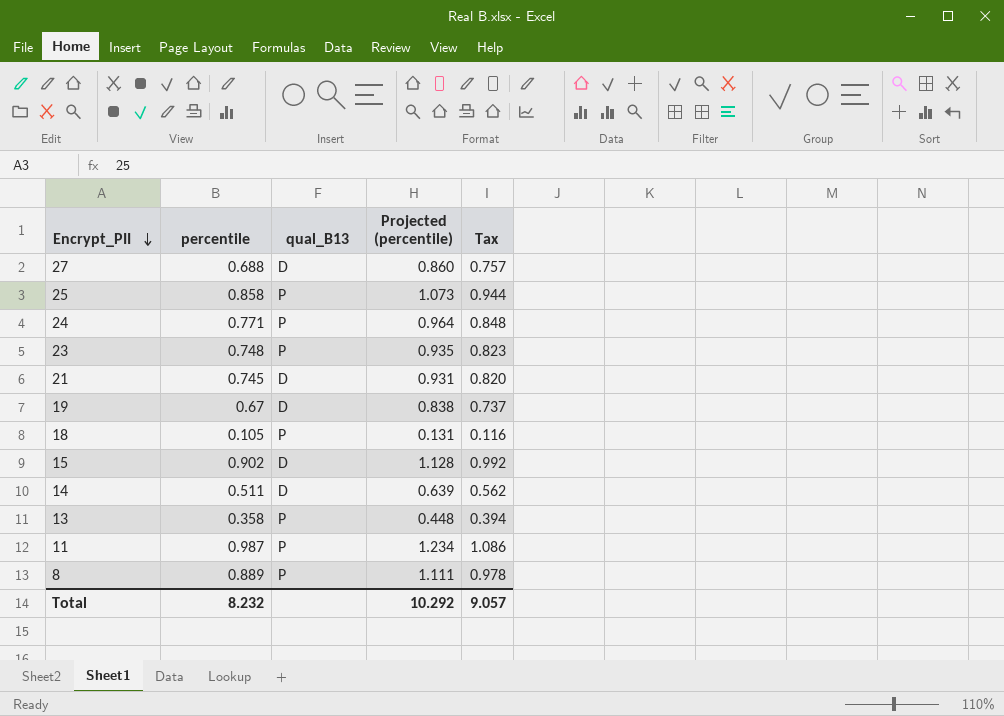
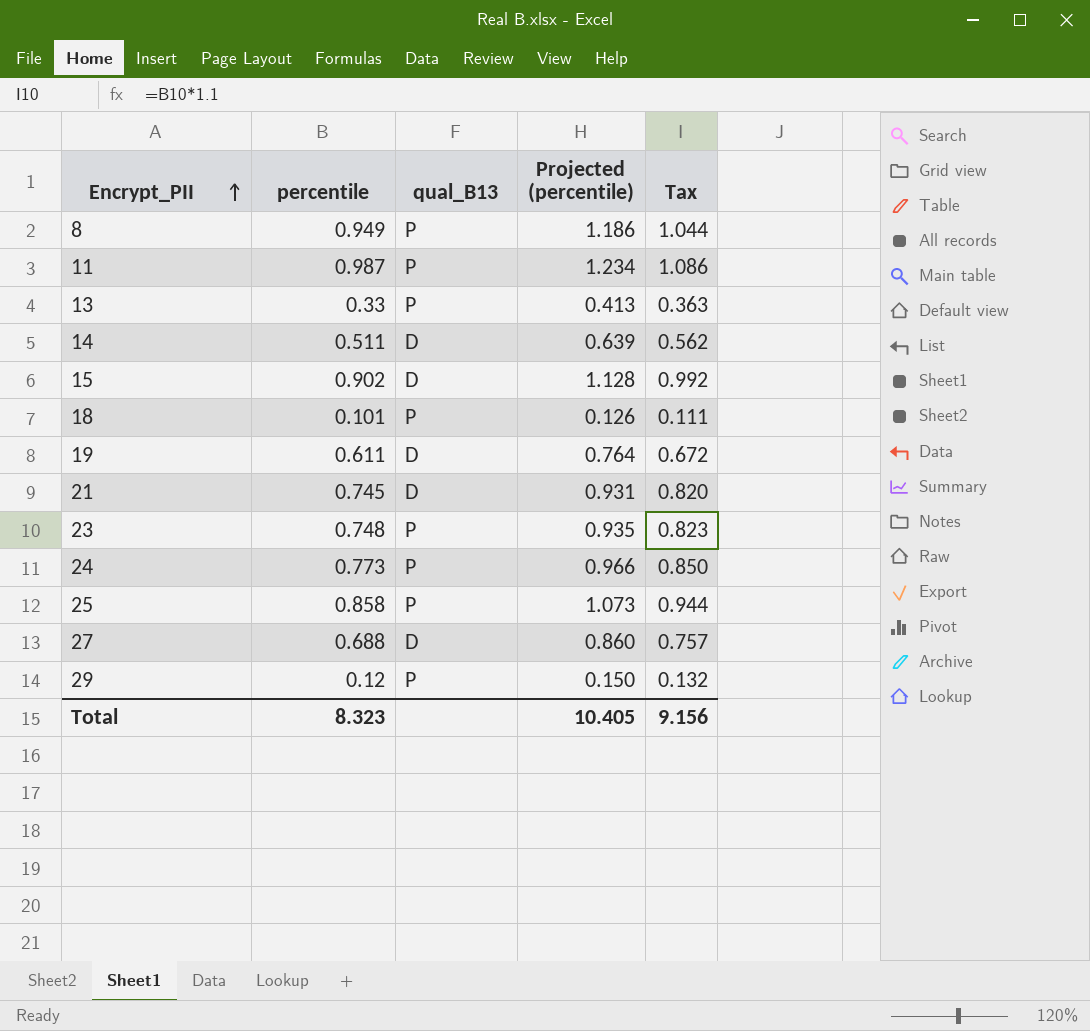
row order: Encrypt_PII descending -> Encrypt_PII ascending
8 | percentile: 0.889 -> 0.949
8 | Projected (percentile): 1.111 -> 1.186
8 | Tax: 0.978 -> 1.044
13 | percentile: 0.358 -> 0.33
13 | Projected (percentile): 0.448 -> 0.413
13 | Tax: 0.394 -> 0.363
18 | percentile: 0.105 -> 0.101
18 | Projected (percentile): 0.131 -> 0.126
18 | Tax: 0.116 -> 0.111
19 | percentile: 0.67 -> 0.611
19 | Projected (percentile): 0.838 -> 0.764
19 | Tax: 0.737 -> 0.672
24 | percentile: 0.771 -> 0.773
24 | Projected (percentile): 0.964 -> 0.966
24 | Tax: 0.848 -> 0.850
row 29: none -> 0.12 | P | 0.150 | 0.132
Total | percentile: 8.232 -> 8.323
Total | Projected (percentile): 10.292 -> 10.405
Total | Tax: 9.057 -> 9.156

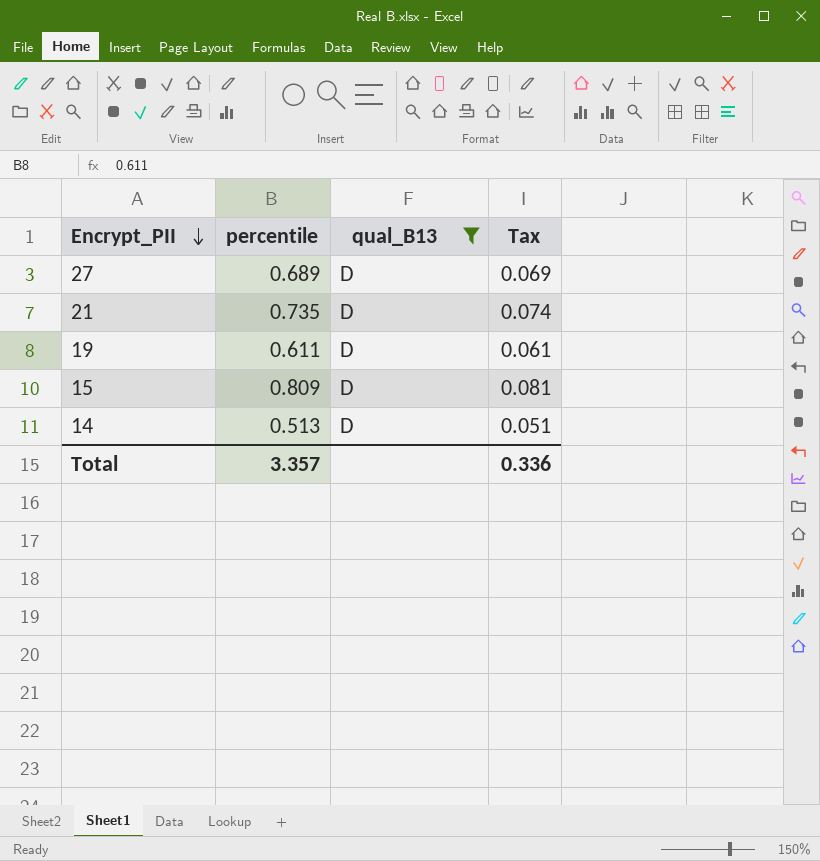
filter: none -> qual_B13 = D
row order: Encrypt_PII ascending -> Encrypt_PII descending
column Projected (percentile) | formula: [percentile] * 1.25 -> none
column Tax | formula: [percentile] * 1.1 -> [percentile] * 0.1
27 | percentile: 0.688 -> 0.689
21 | percentile: 0.745 -> 0.735
15 | percentile: 0.902 -> 0.809
14 | percentile: 0.511 -> 0.513
Total | percentile: 8.323 -> 3.357
Total | Tax: 9.156 -> 0.336

